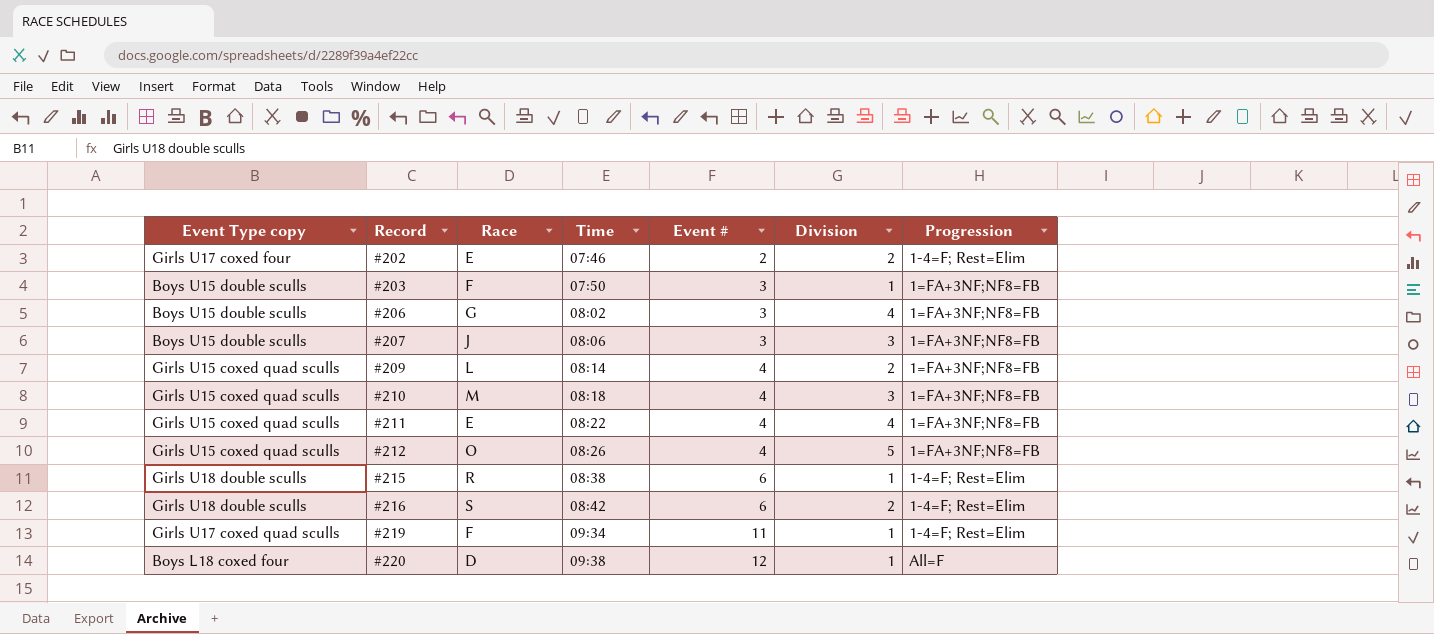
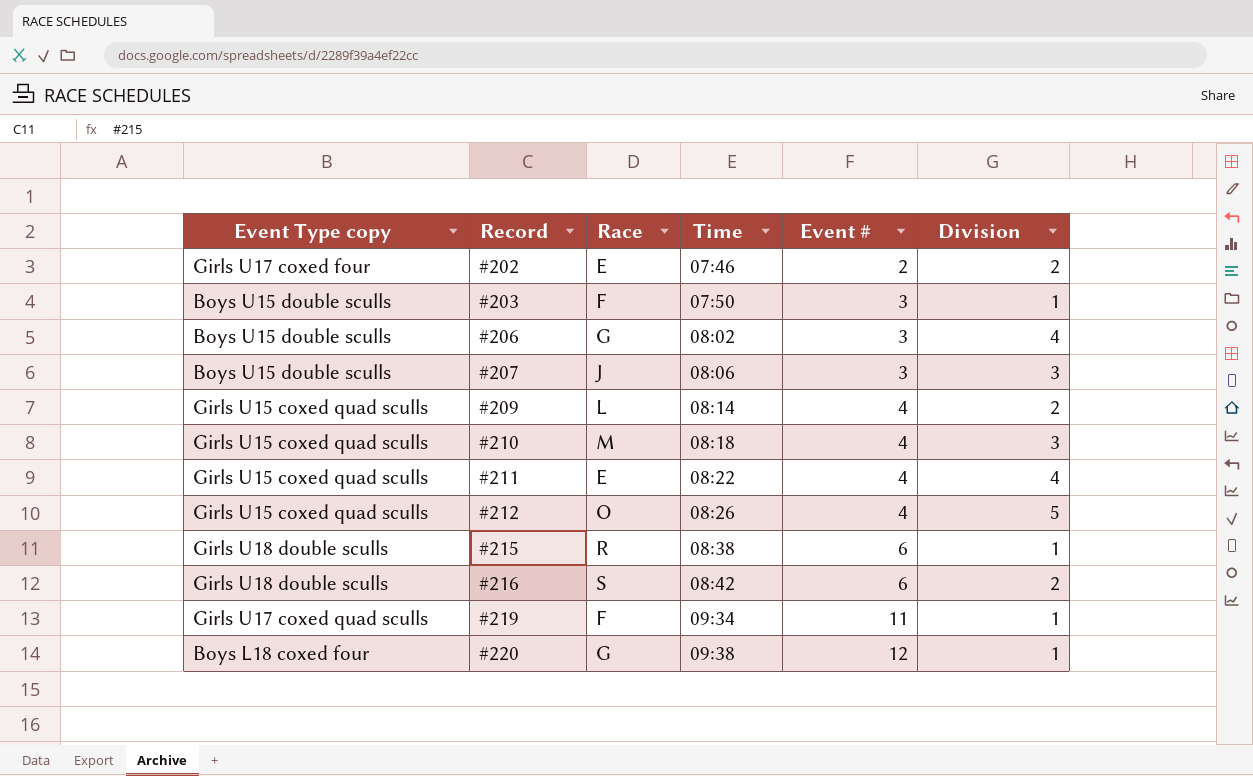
column Progression | position: 7 -> none
#220 | Race: D -> G

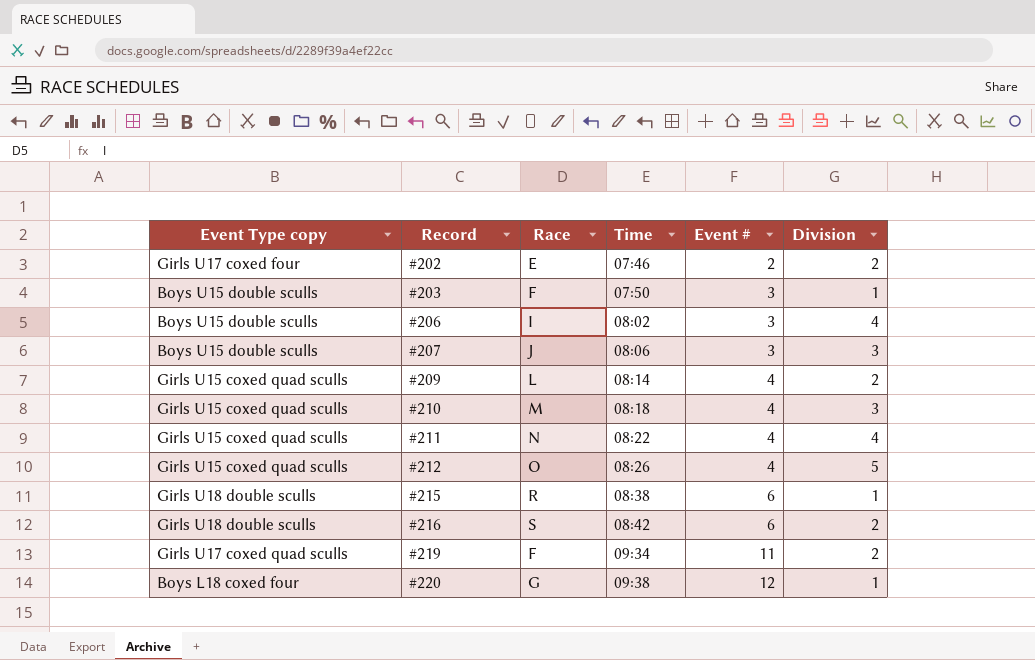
#206 | Race: G -> I
#211 | Race: E -> N
#219 | Division: 1 -> 2

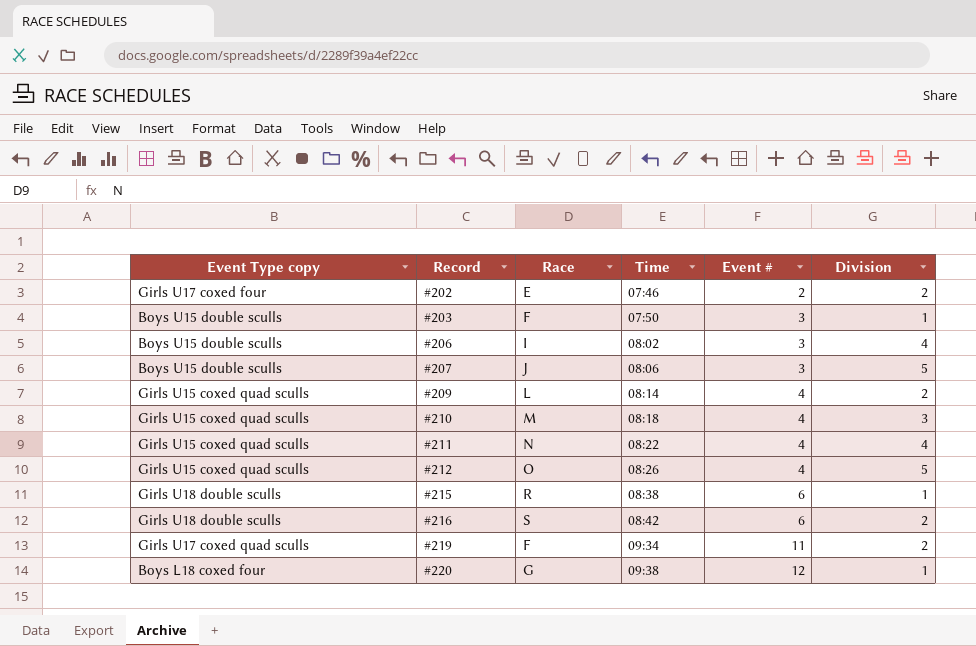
#207 | Division: 3 -> 5

